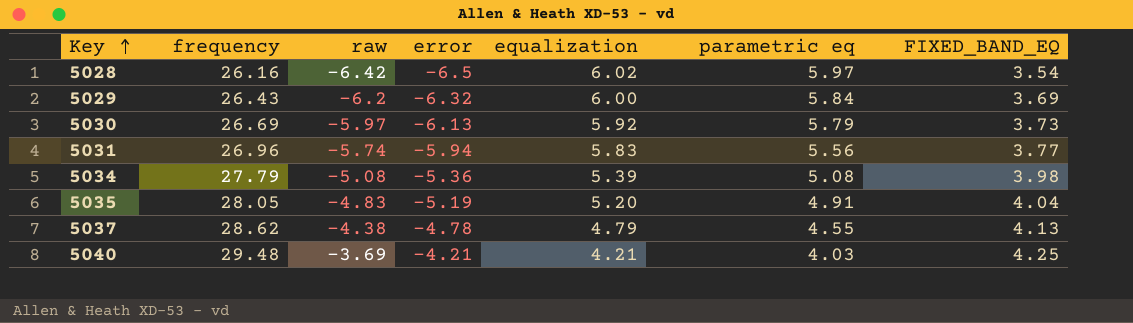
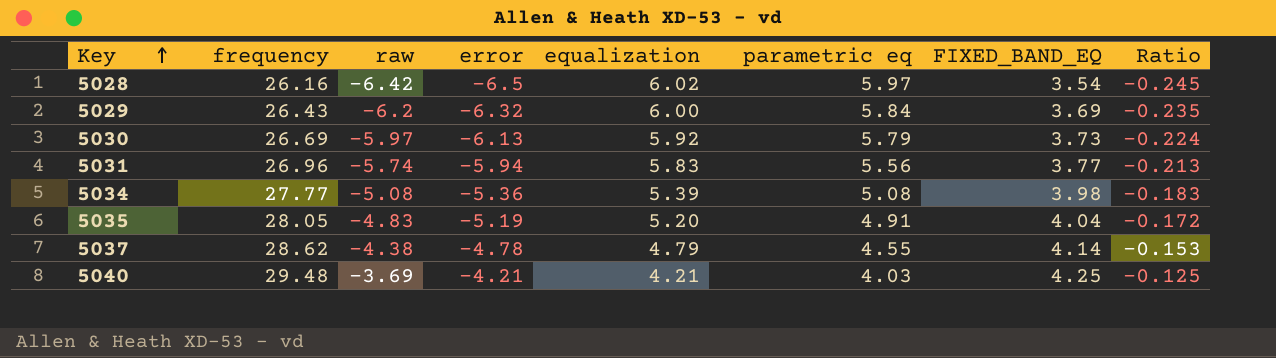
column Ratio | formula: none -> [raw] / [frequency]
5034 | frequency: 27.79 -> 27.77
5037 | FIXED_BAND_EQ: 4.13 -> 4.14

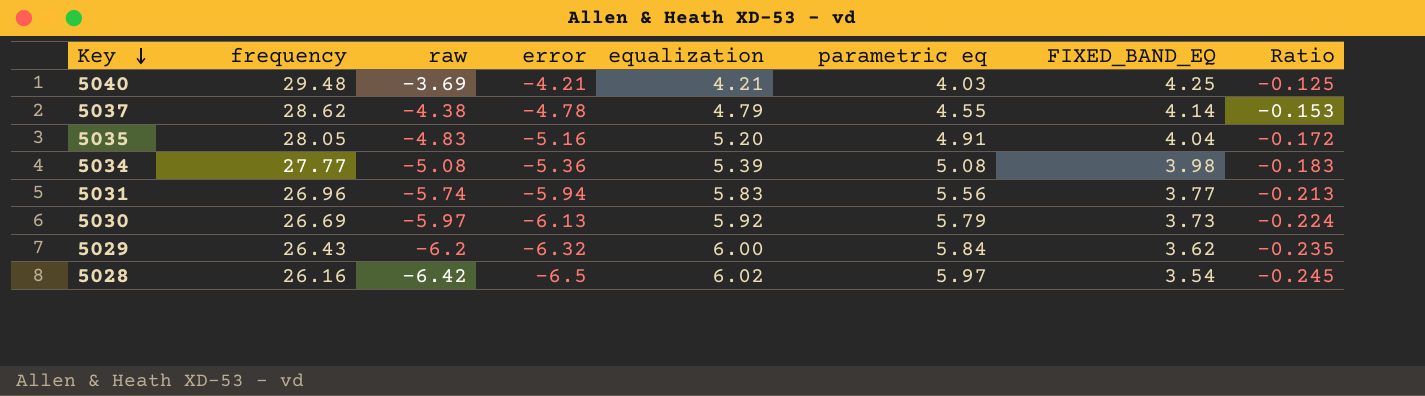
row order: Key ascending -> Key descending
5035 | error: -5.19 -> -5.16
5029 | FIXED_BAND_EQ: 3.69 -> 3.62

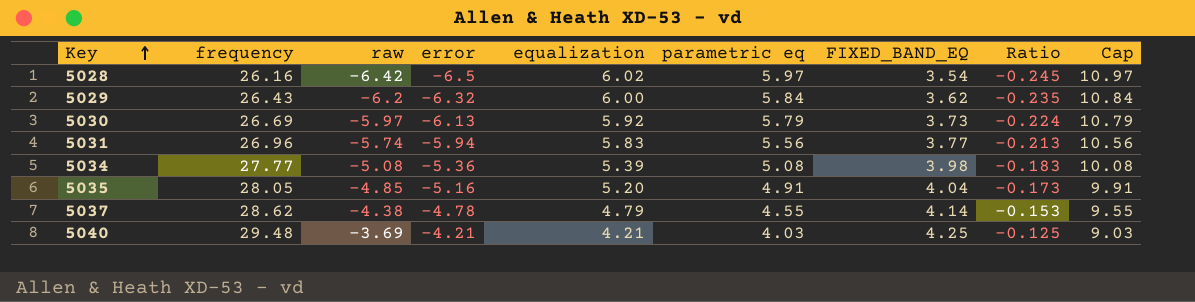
row order: Key descending -> Key ascending
column Cap | formula: none -> [parametric eq] + 5
5035 | raw: -4.83 -> -4.85
5035 | Ratio: -0.172 -> -0.173

